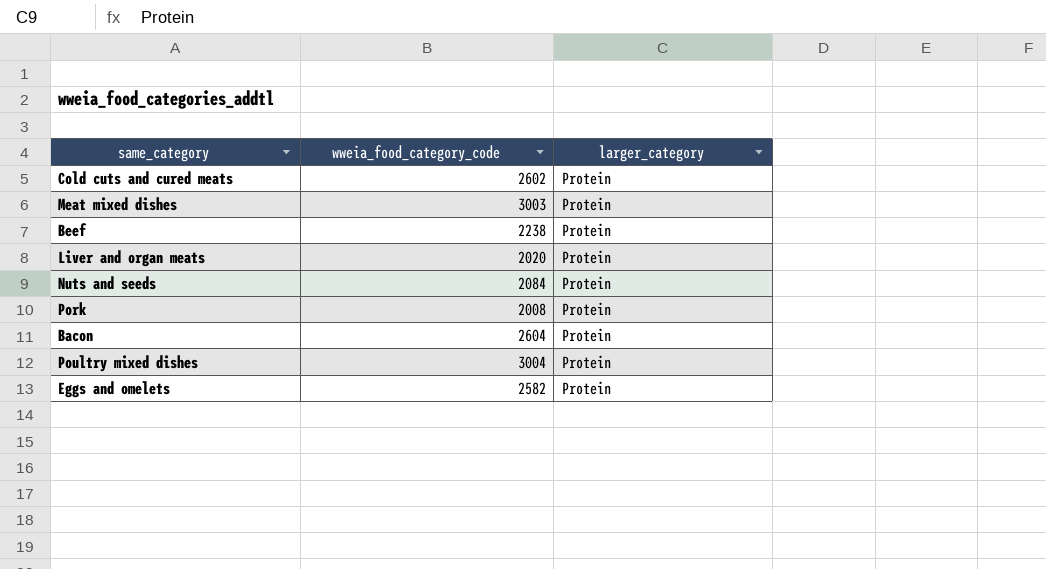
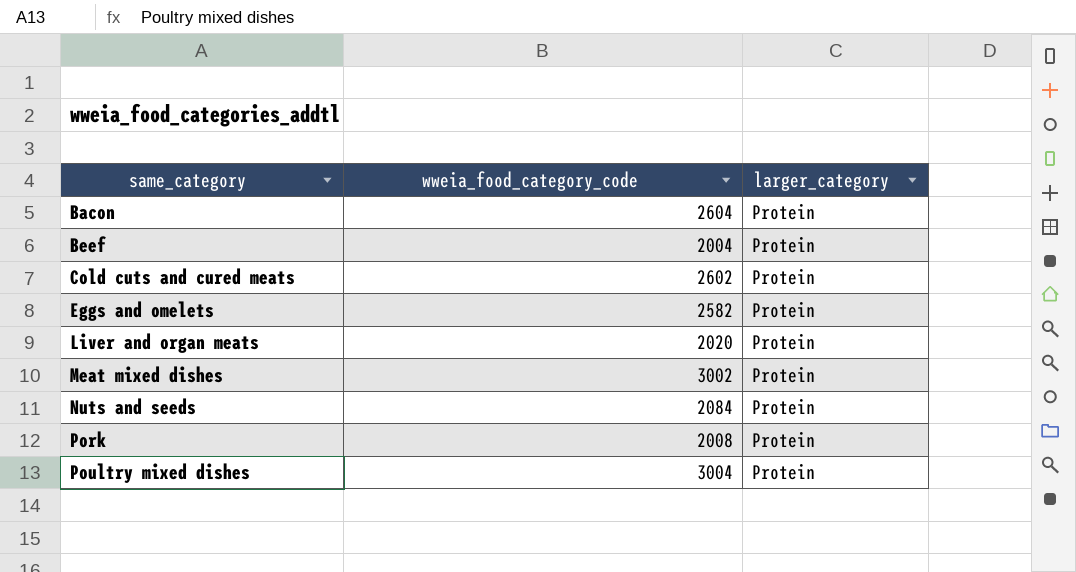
row order: none -> same_category ascending
Beef | wweia_food_category_code: 2238 -> 2004
Meat mixed dishes | wweia_food_category_code: 3003 -> 3002

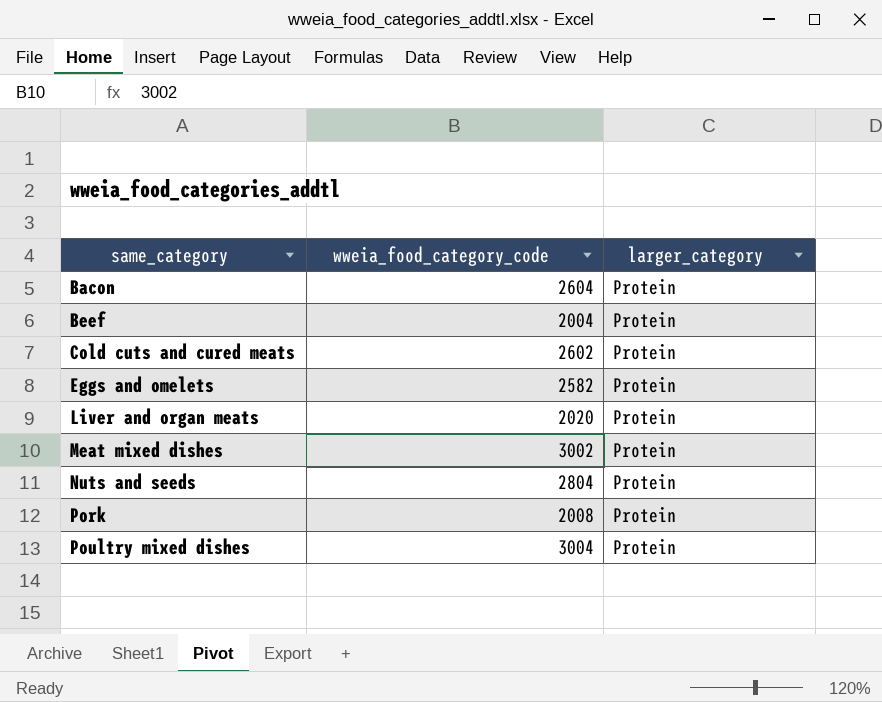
Nuts and seeds | wweia_food_category_code: 2084 -> 2804

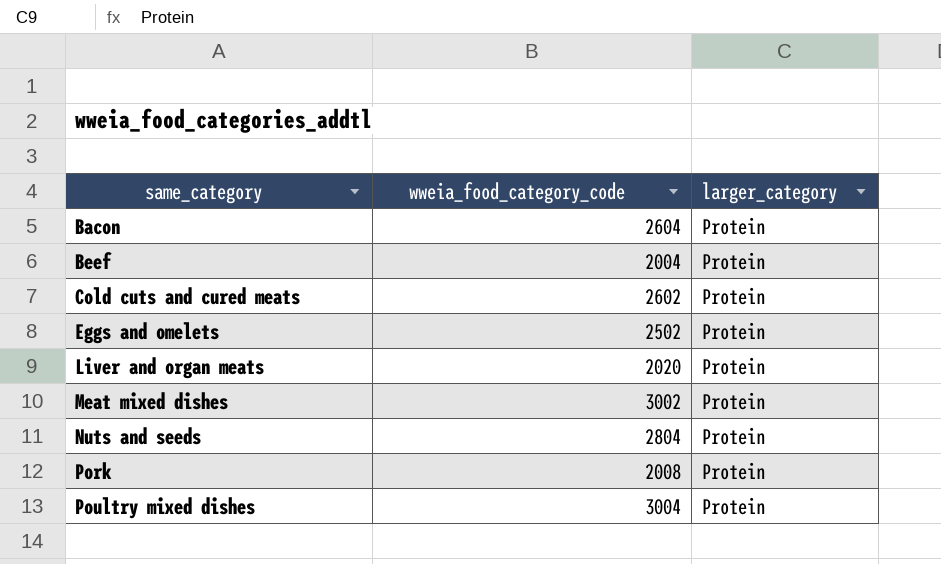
Eggs and omelets | wweia_food_category_code: 2582 -> 2502

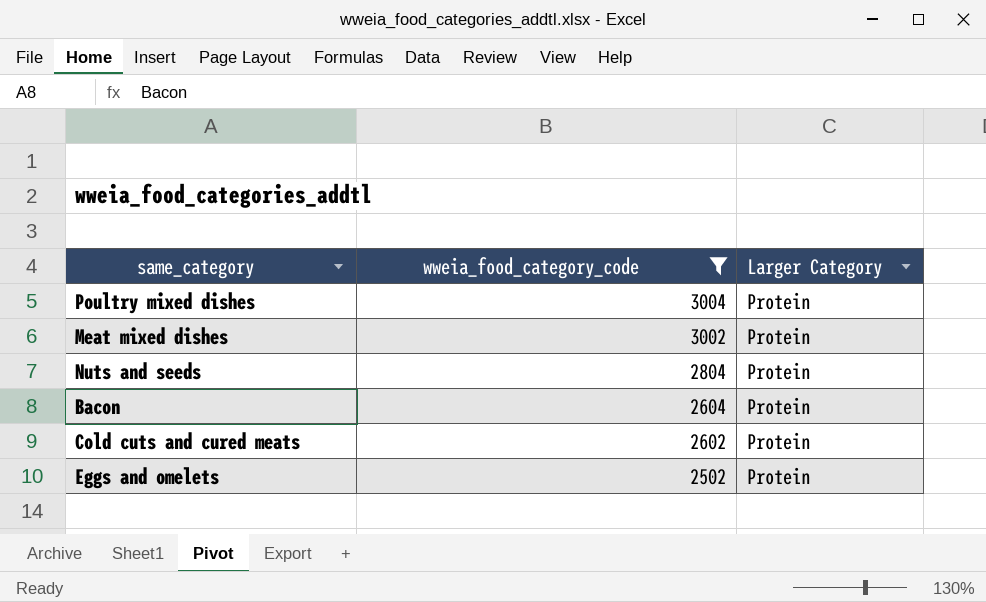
filter: none -> wweia_food_category_code >= 2502
row order: same_category ascending -> wweia_food_category_code descending
column name: larger_category -> Larger Category

